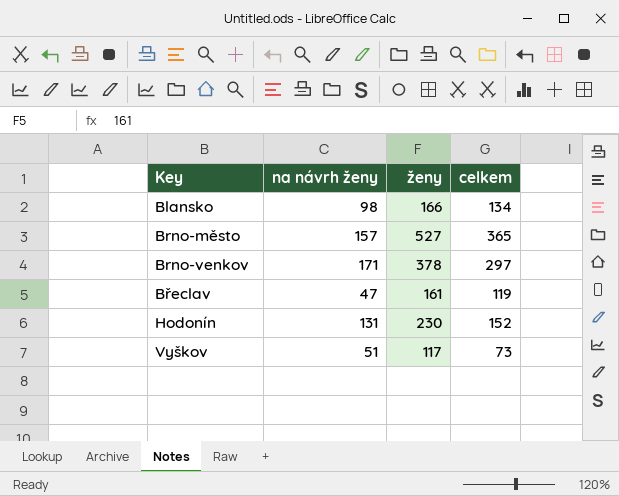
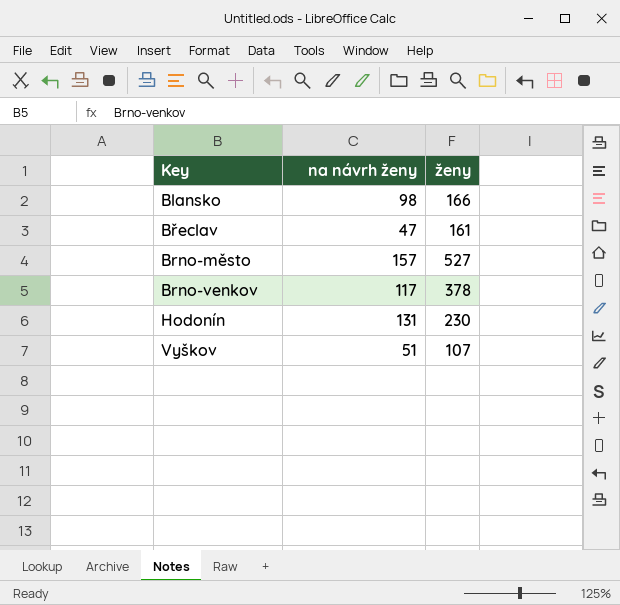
row order: none -> Key ascending
column celkem | position: 4 -> none
Brno-venkov | na návrh ženy: 171 -> 117
Vyškov | ženy: 117 -> 107

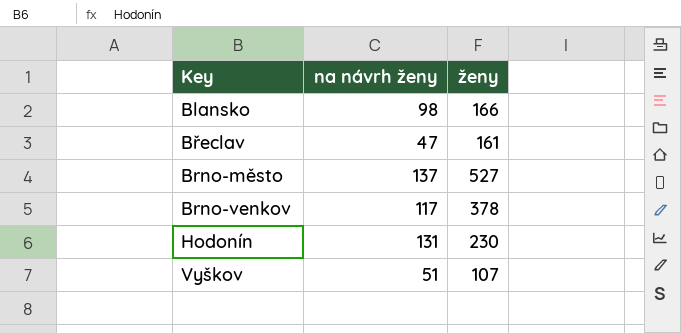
Brno-město | na návrh ženy: 157 -> 137

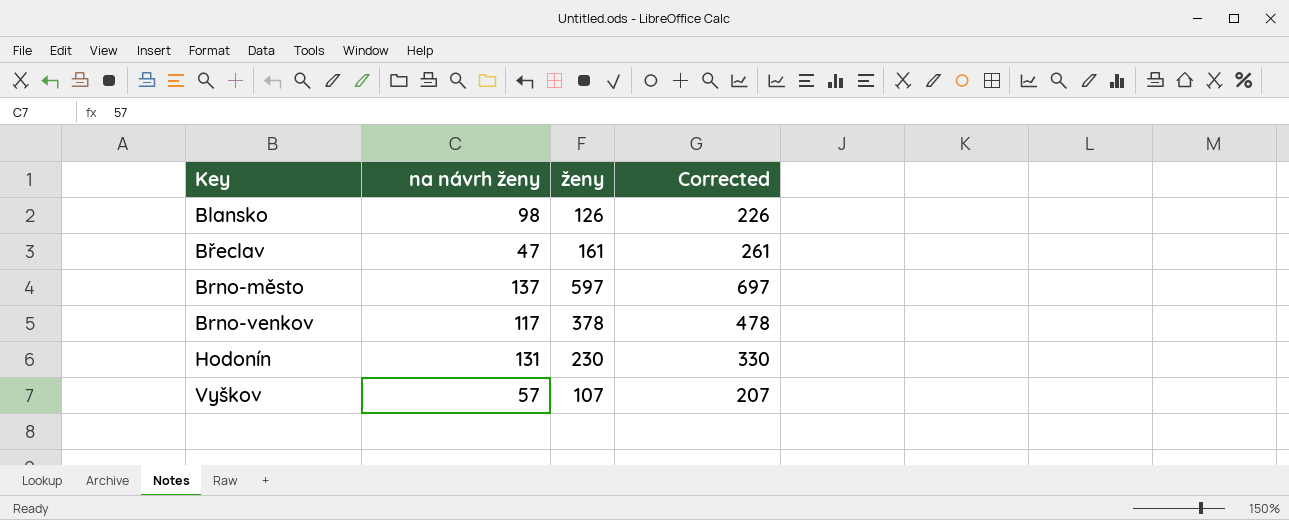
column Corrected | formula: none -> [ženy] + 100
Blansko | ženy: 166 -> 126
Brno-město | ženy: 527 -> 597
Vyškov | na návrh ženy: 51 -> 57

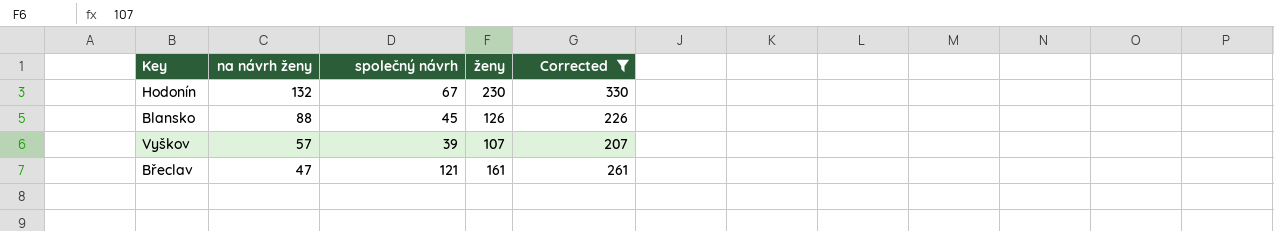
filter: none -> Corrected <= 330
row order: Key ascending -> na návrh ženy descending
column společný návrh | position: none -> 3
Hodonín | na návrh ženy: 131 -> 132
Blansko | na návrh ženy: 98 -> 88

